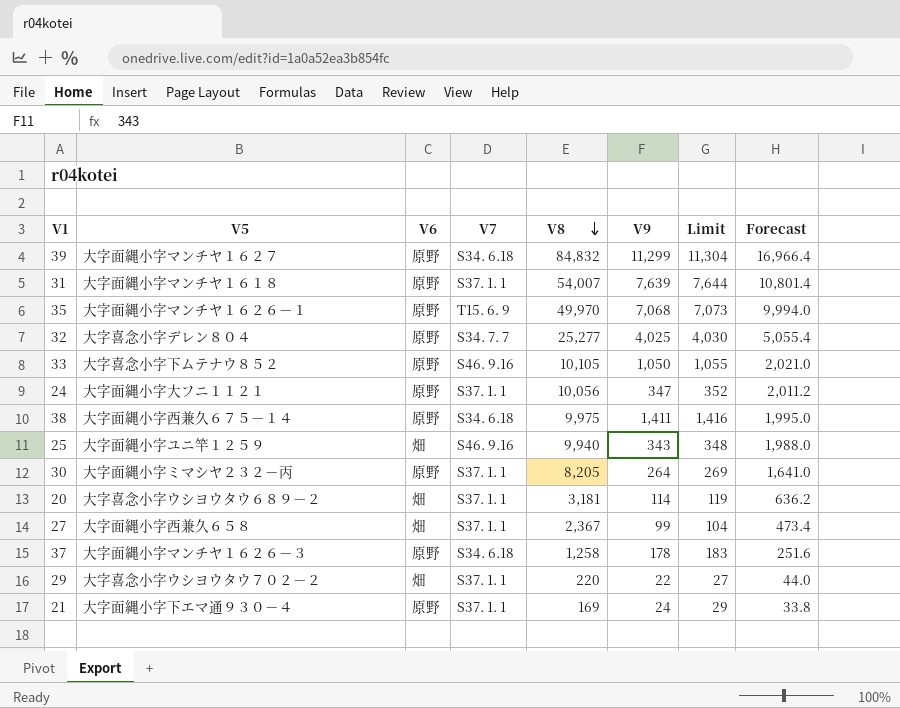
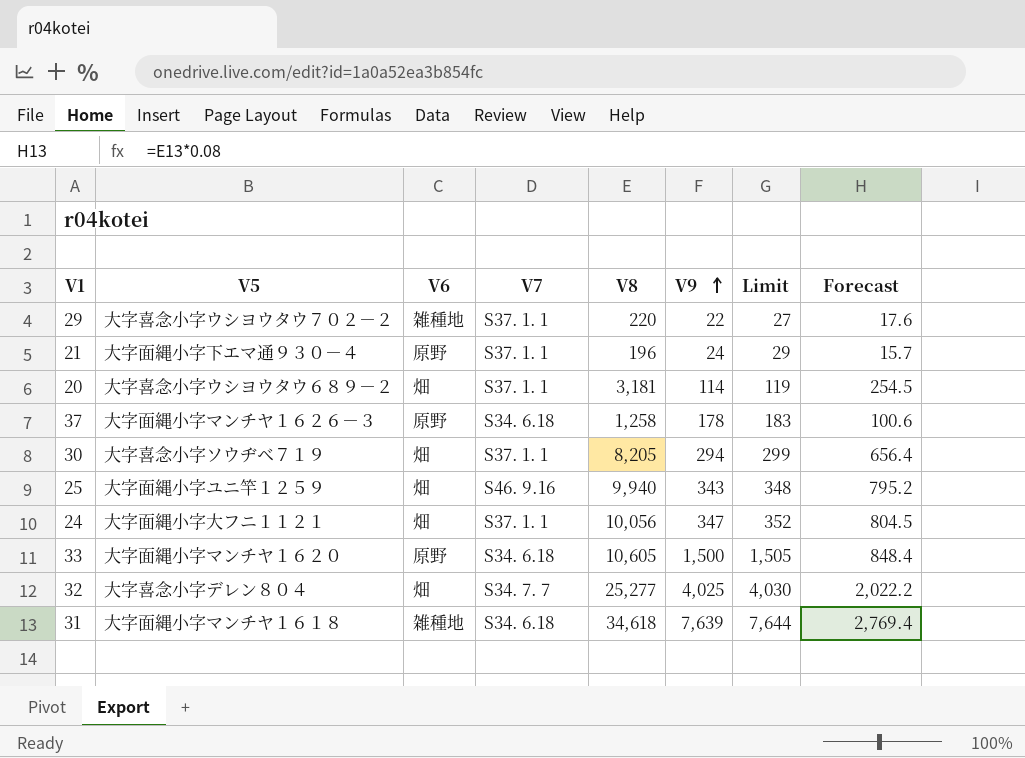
row order: V8 descending -> V9 ascending
column Forecast | formula: [V8] * 0.2 -> [V8] * 0.08
row 39: 大字面縄小字マンチヤ１６２７ | 原野 | S34. 6.18 | 84,832 | 11,299 | 11,304 | 16,966.4 -> none
row 35: 大字面縄小字マンチヤ１６２６－１ | 原野 | T15. 6. 9 | 49,970 | 7,068 | 7,073 | 9,994.0 -> none
row 38: 大字面縄小字西兼久６７５－１４ | 原野 | S34. 6.18 | 9,975 | 1,411 | 1,416 | 1,995.0 -> none
row 27: 大字面縄小字西兼久６５８ | 畑 | S37. 1. 1 | 2,367 | 99 | 104 | 473.4 -> none
29 | V6: 畑 -> 雑種地
21 | V8: 169 -> 196
30 | V5: 大字面縄小字ミマシヤ２３２－丙 -> 大字喜念小字ソウヂベ７１９
30 | V6: 原野 -> 畑
30 | V9: 264 -> 294
30 | Limit: 269 -> 299
24 | V6: 原野 -> 畑
33 | V5: 大字喜念小字下ムテナウ８５２ -> 大字面縄小字マンチヤ１６２０
33 | V7: S46. 9.16 -> S34. 6.18
33 | V8: 10,105 -> 10,605
33 | V9: 1,050 -> 1,500
33 | Limit: 1,055 -> 1,505
32 | V6: 原野 -> 畑
31 | V6: 原野 -> 雑種地
31 | V7: S37. 1. 1 -> S34. 6.18
31 | V8: 54,007 -> 34,618

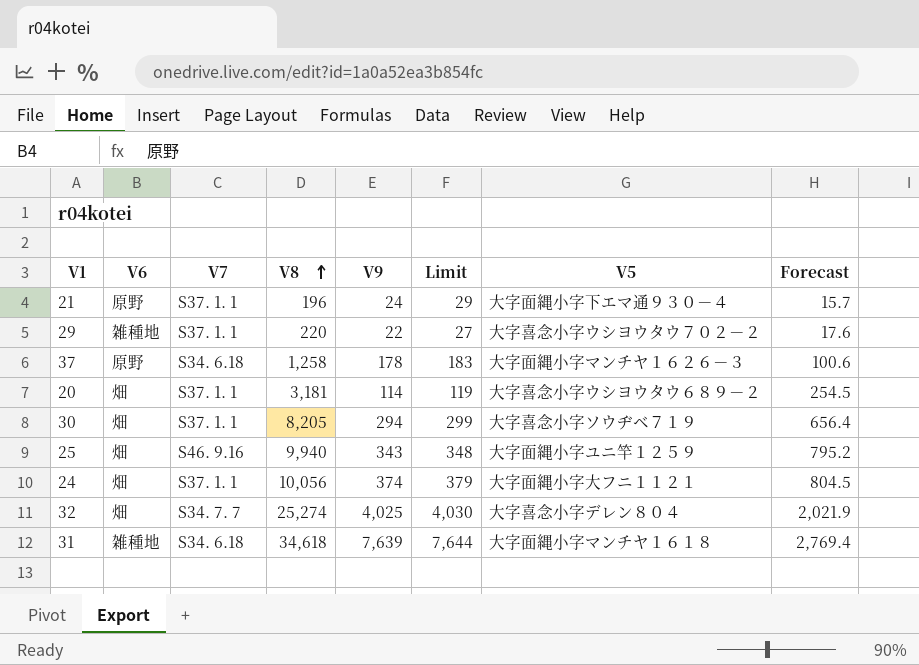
row order: V9 ascending -> V8 ascending
column V5 | position: 2 -> 7
row 33: 大字面縄小字マンチヤ１６２０ | 原野 | S34. 6.18 | 10,605 | 1,500 | 1,505 | 848.4 -> none
24 | V9: 347 -> 374
24 | Limit: 352 -> 379
32 | V8: 25,277 -> 25,274
32 | Forecast: 2,022.2 -> 2,021.9

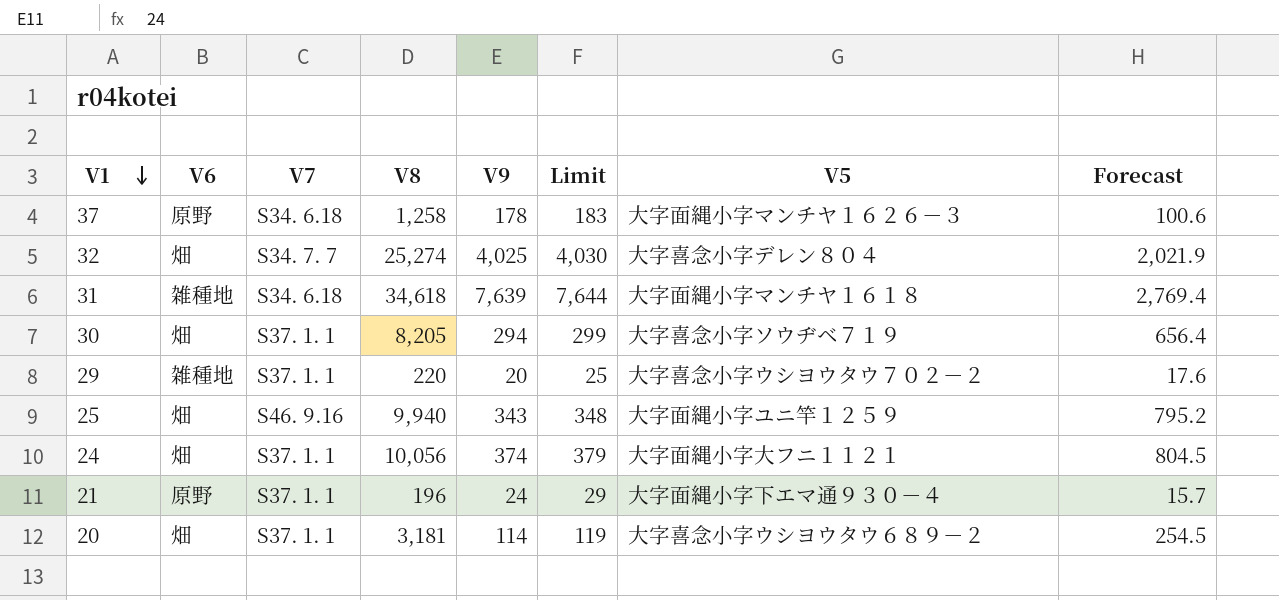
row order: V8 ascending -> V1 descending
29 | V9: 22 -> 20
29 | Limit: 27 -> 25

